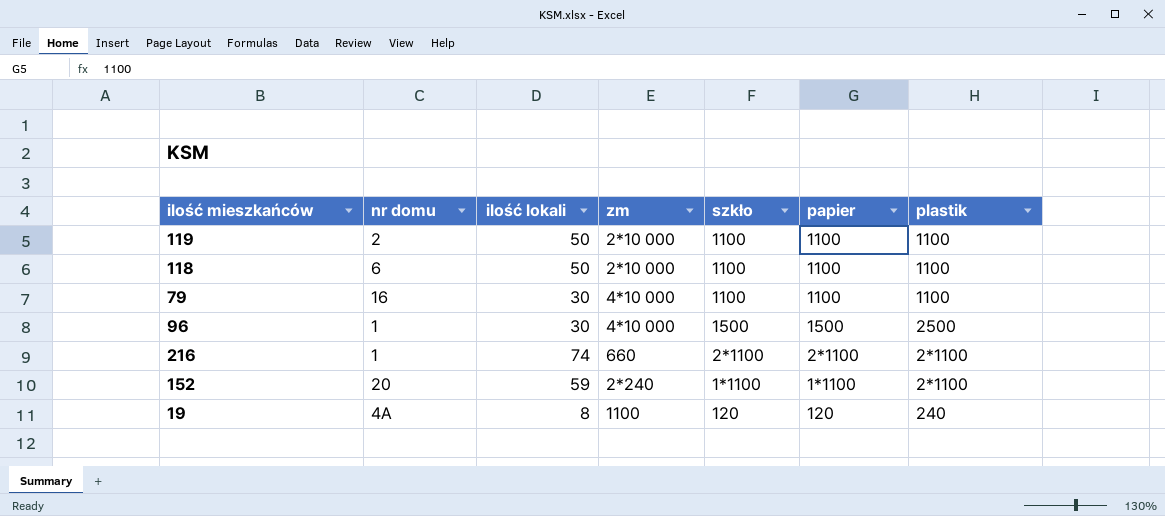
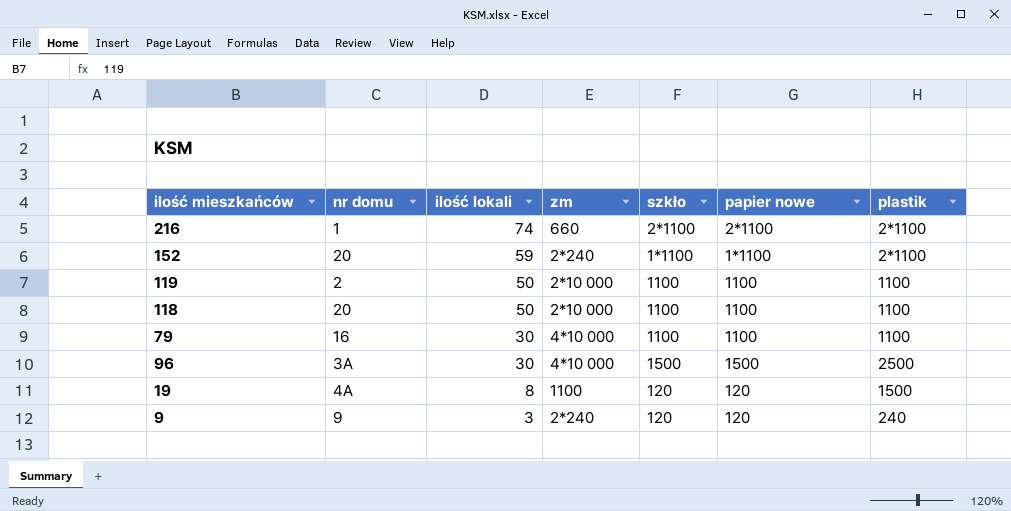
row order: none -> ilość lokali descending
column name: papier -> papier nowe
118 | nr domu: 6 -> 20
96 | nr domu: 1 -> 3A
19 | plastik: 240 -> 1500
row 9: none -> 9 | 3 | 2*240 | 120 | 120 | 240

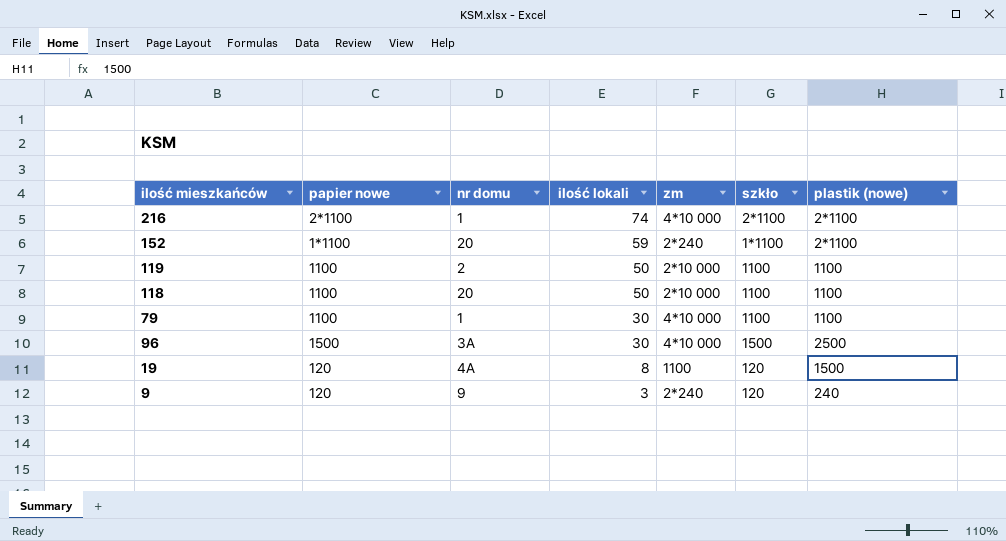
column papier nowe | position: 6 -> 2
column name: plastik -> plastik (nowe)
216 | zm: 660 -> 4*10 000
79 | nr domu: 16 -> 1

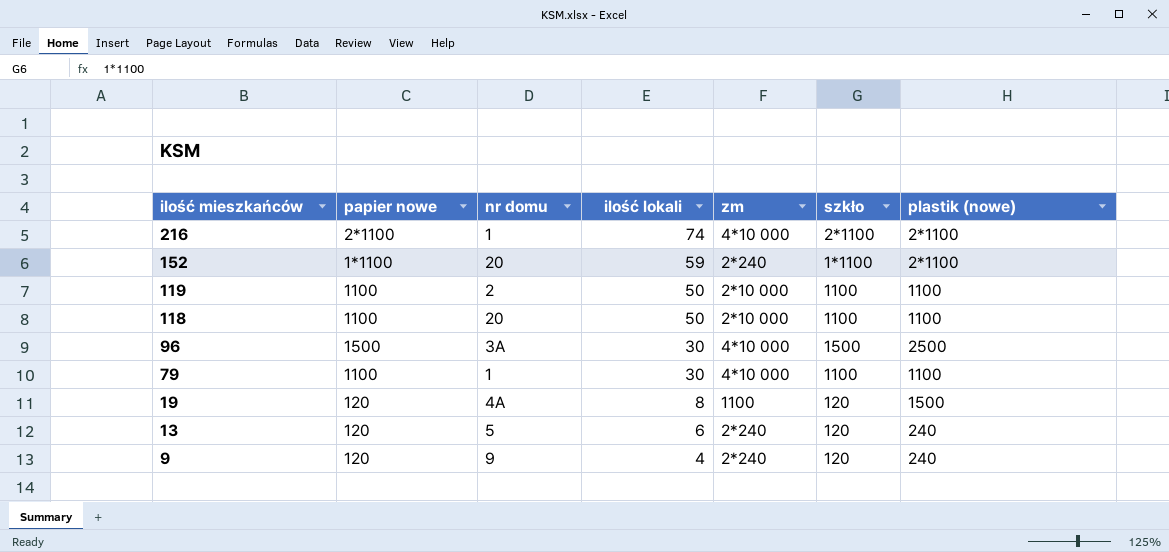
row order: ilość lokali descending -> ilość mieszkańców descending
row 13: none -> 120 | 5 | 6 | 2*240 | 120 | 240
9 | ilość lokali: 3 -> 4

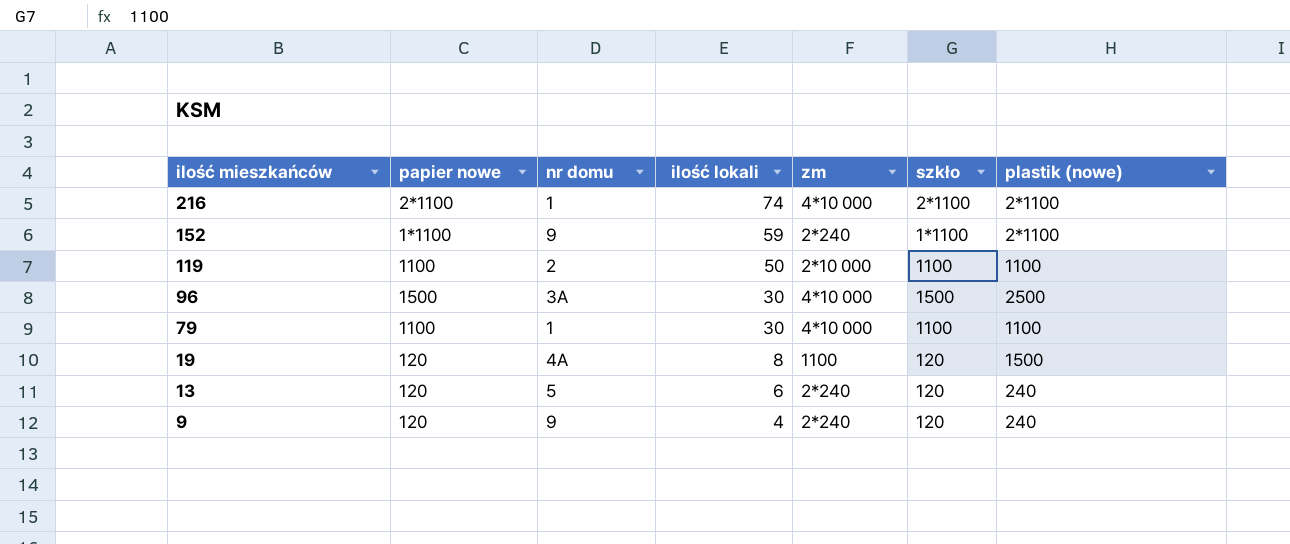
row 118: 1100 | 20 | 50 | 2*10 000 | 1100 | 1100 -> none
152 | nr domu: 20 -> 9

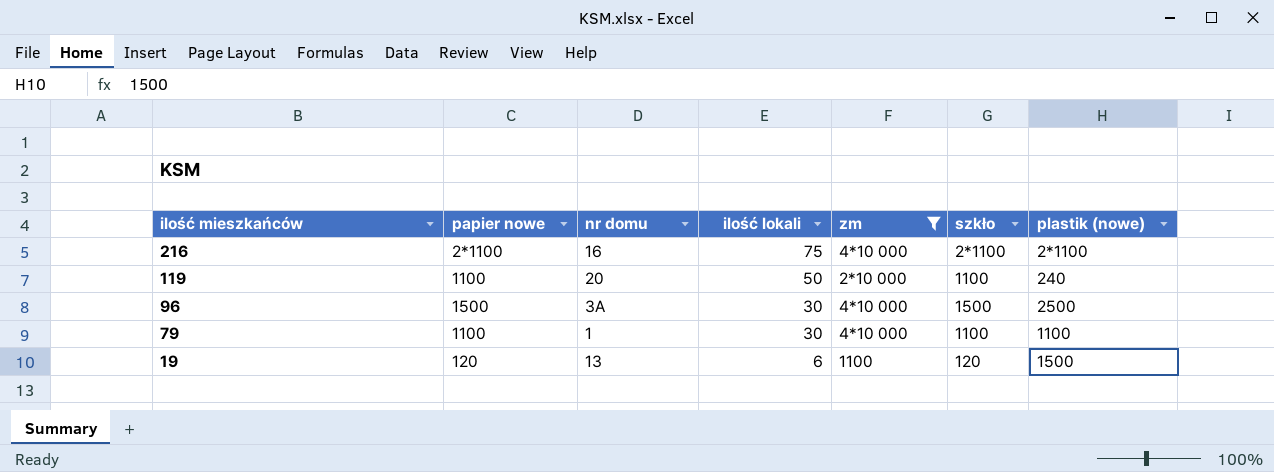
filter: none -> zm != 2*240
216 | nr domu: 1 -> 16
216 | ilość lokali: 74 -> 75
119 | nr domu: 2 -> 20
119 | plastik (nowe): 1100 -> 240
19 | nr domu: 4A -> 13
19 | ilość lokali: 8 -> 6

